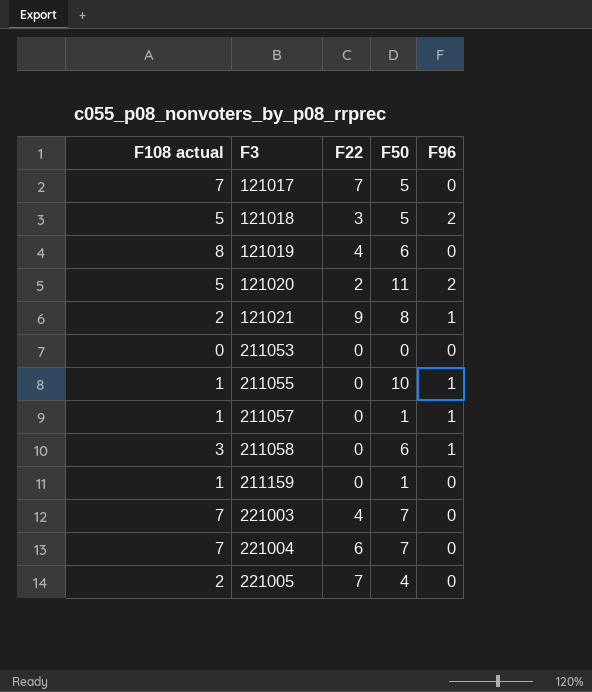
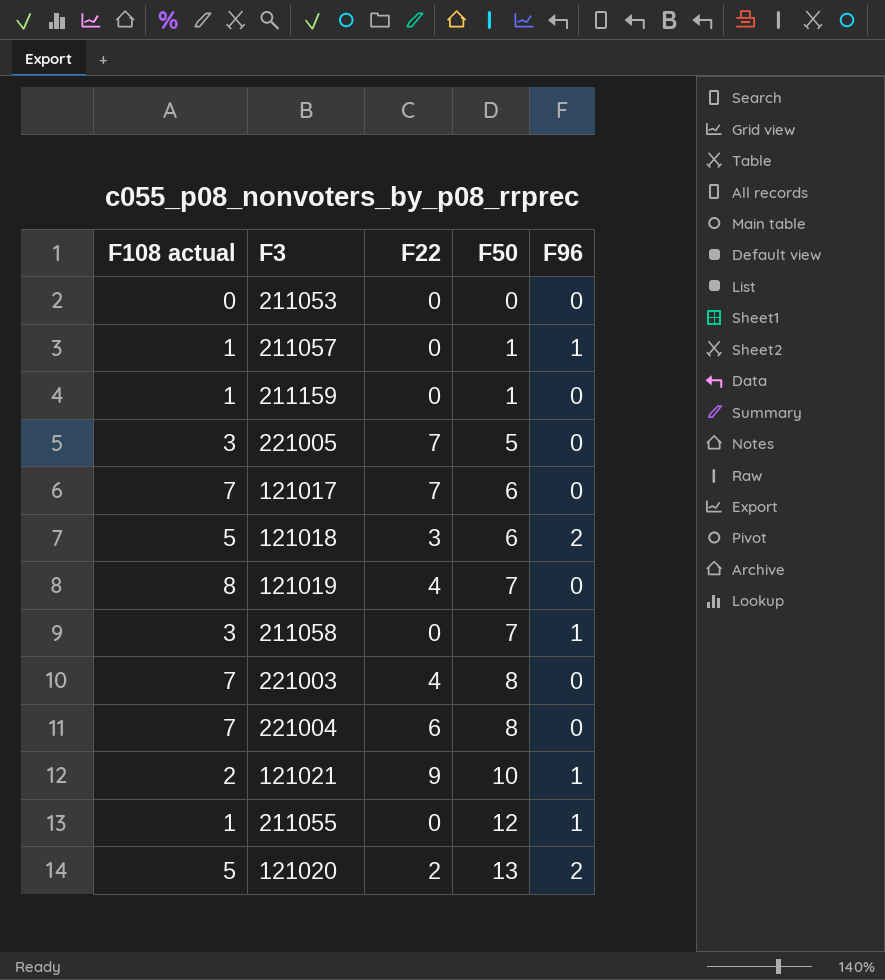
row order: F3 ascending -> F50 ascending
221005 | F108 actual: 2 -> 3
221005 | F50: 4 -> 5
121017 | F50: 5 -> 6
121018 | F50: 5 -> 6
121019 | F50: 6 -> 7
211058 | F50: 6 -> 7
221003 | F50: 7 -> 8
221004 | F50: 7 -> 8
121021 | F50: 8 -> 10
211055 | F50: 10 -> 12
121020 | F50: 11 -> 13

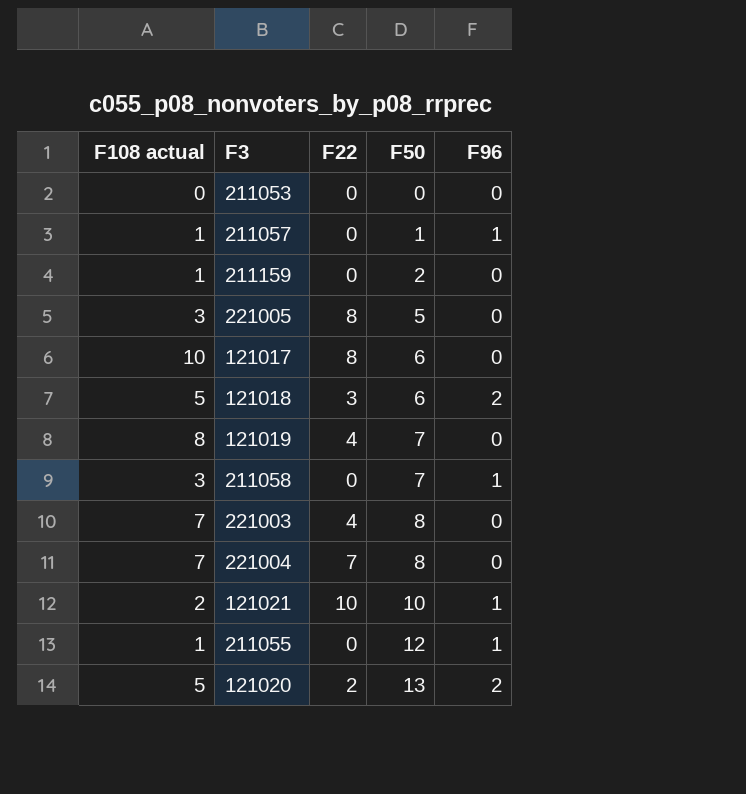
211159 | F50: 1 -> 2
221005 | F22: 7 -> 8
121017 | F108 actual: 7 -> 10
121017 | F22: 7 -> 8
221004 | F22: 6 -> 7
121021 | F22: 9 -> 10

